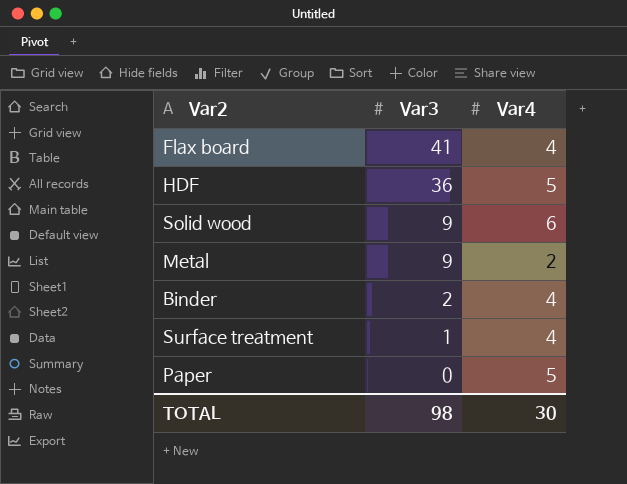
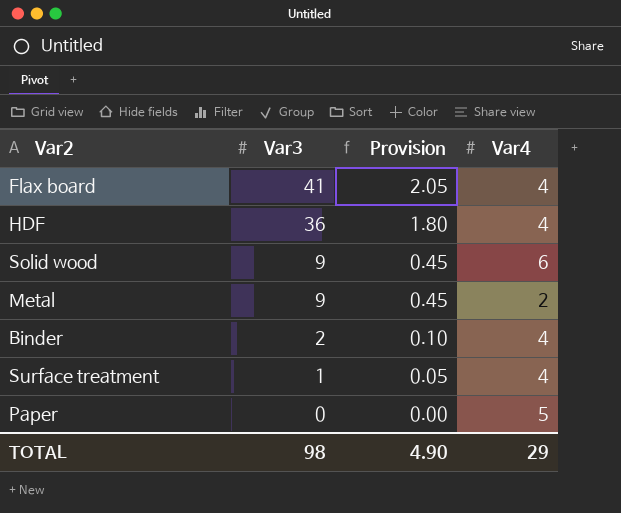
column Provision | formula: none -> [Var3] * 0.05
HDF | Var4: 5 -> 4
TOTAL | Var4: 30 -> 29

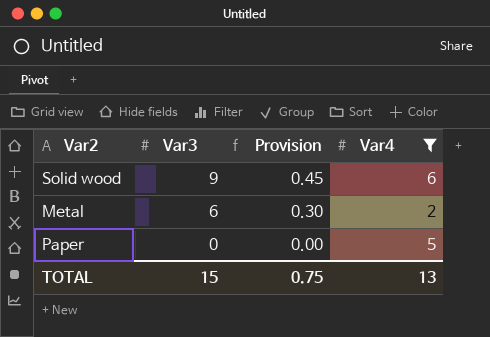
filter: none -> Var4 != 4
Metal | Var3: 9 -> 6
Metal | Provision: 0.45 -> 0.30
TOTAL | Var3: 98 -> 15
TOTAL | Provision: 4.90 -> 0.75
TOTAL | Var4: 29 -> 13

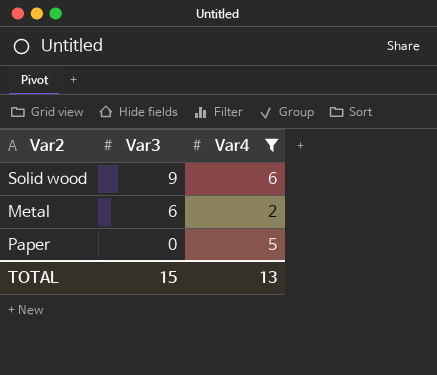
column Provision | formula: [Var3] * 0.05 -> none

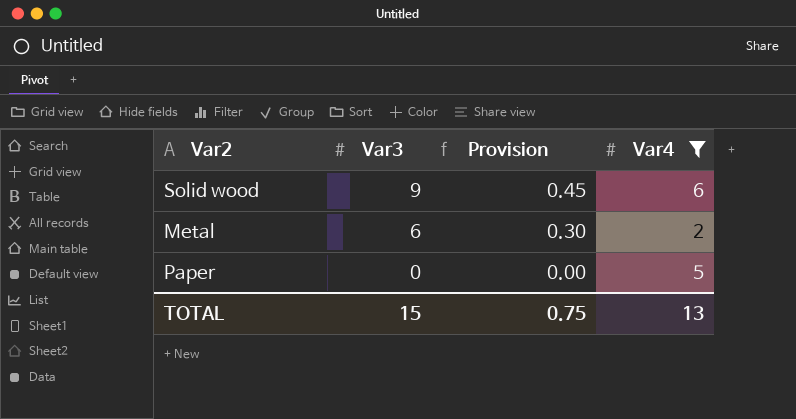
column Provision | formula: none -> [Var3] * 0.05

